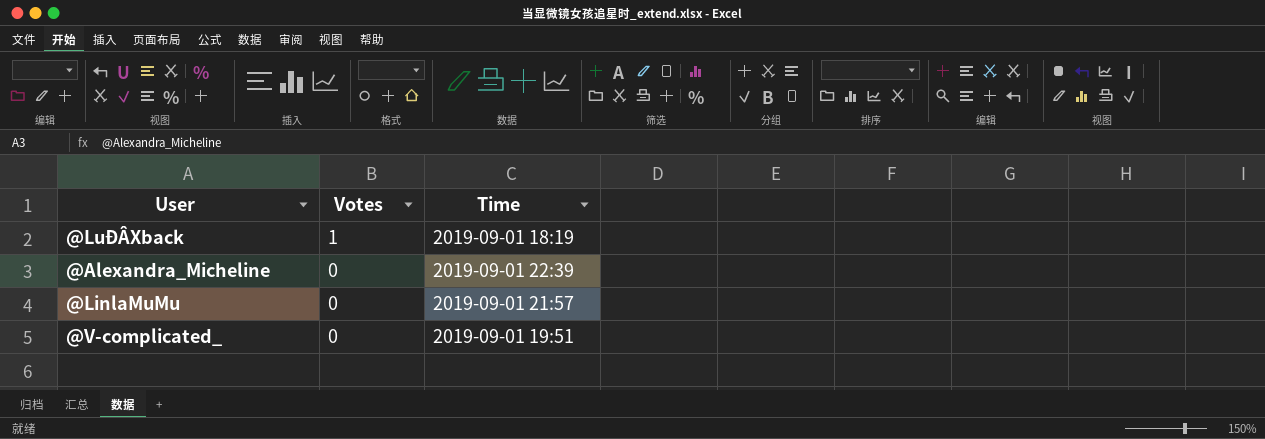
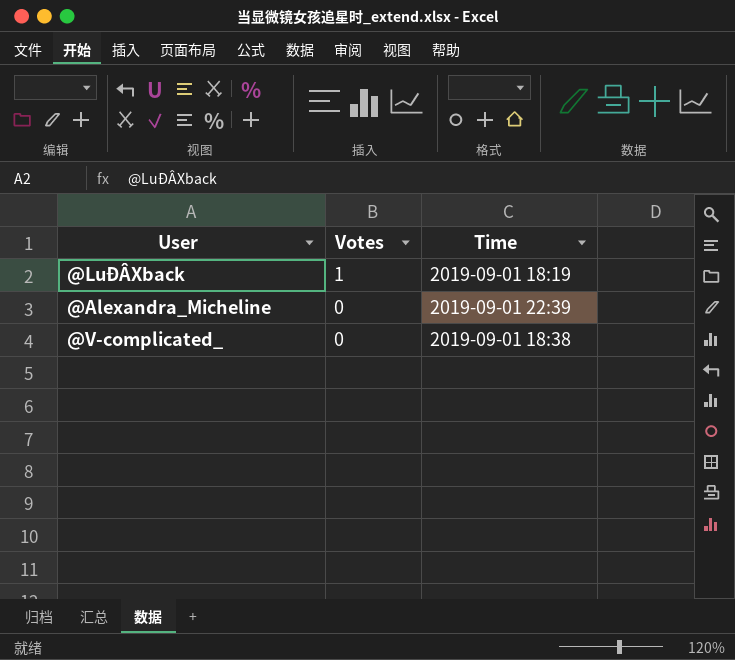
row @LinlaMuMu: 0 | 2019-09-01 21:57 -> none
@V-complicated_ | Time: 2019-09-01 19:51 -> 2019-09-01 18:38

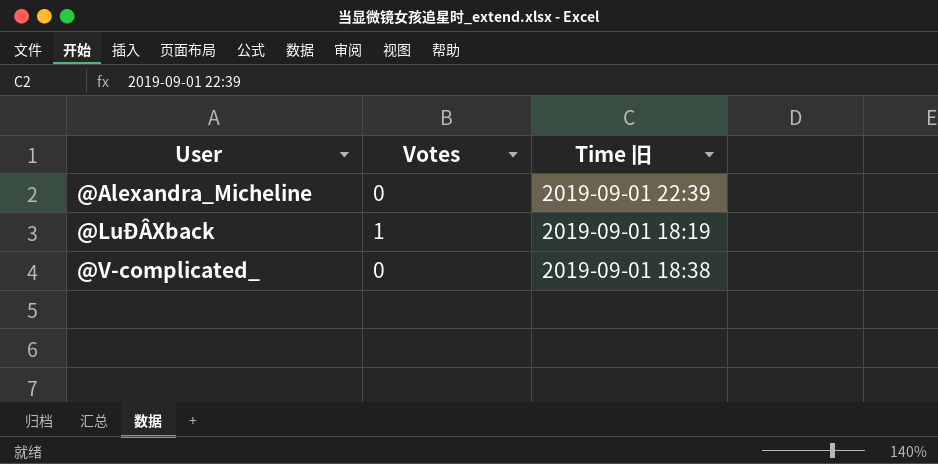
row order: Votes descending -> User ascending
column name: Time -> Time 旧

